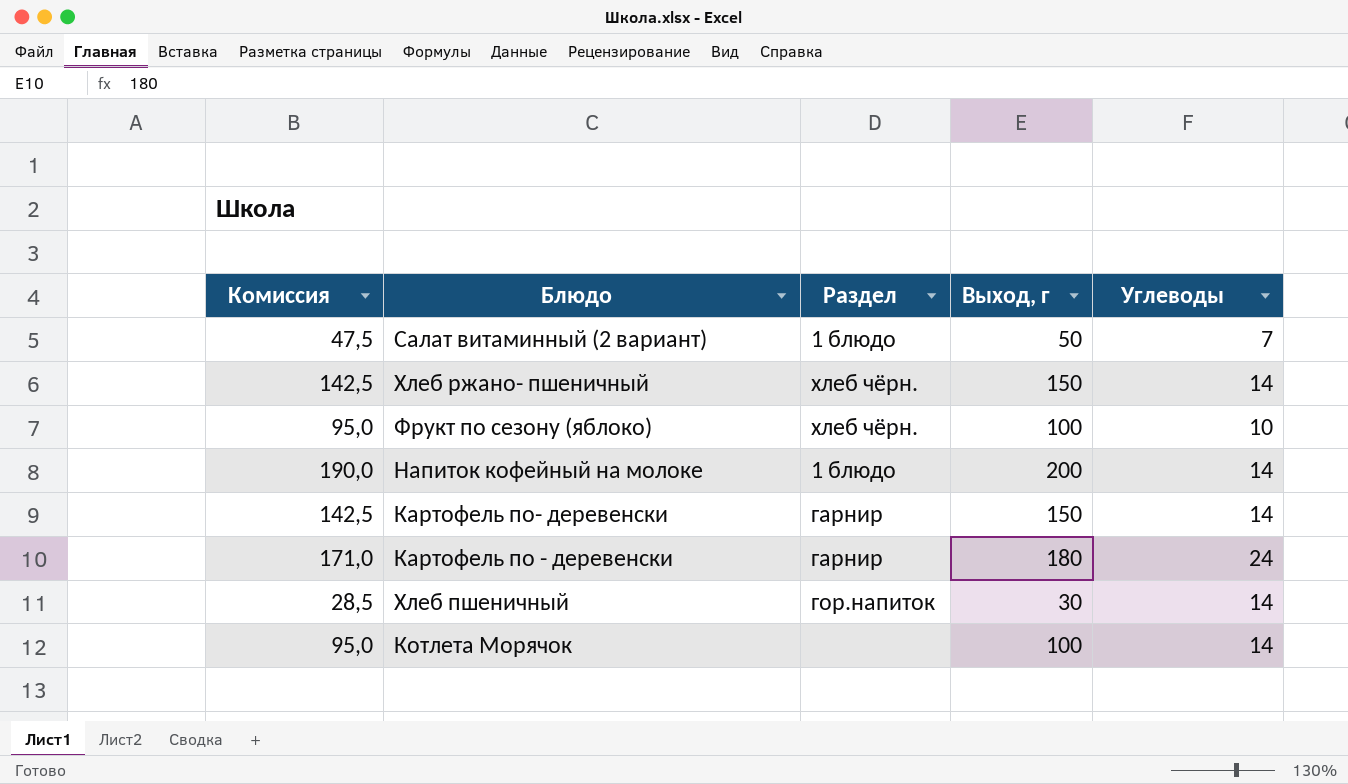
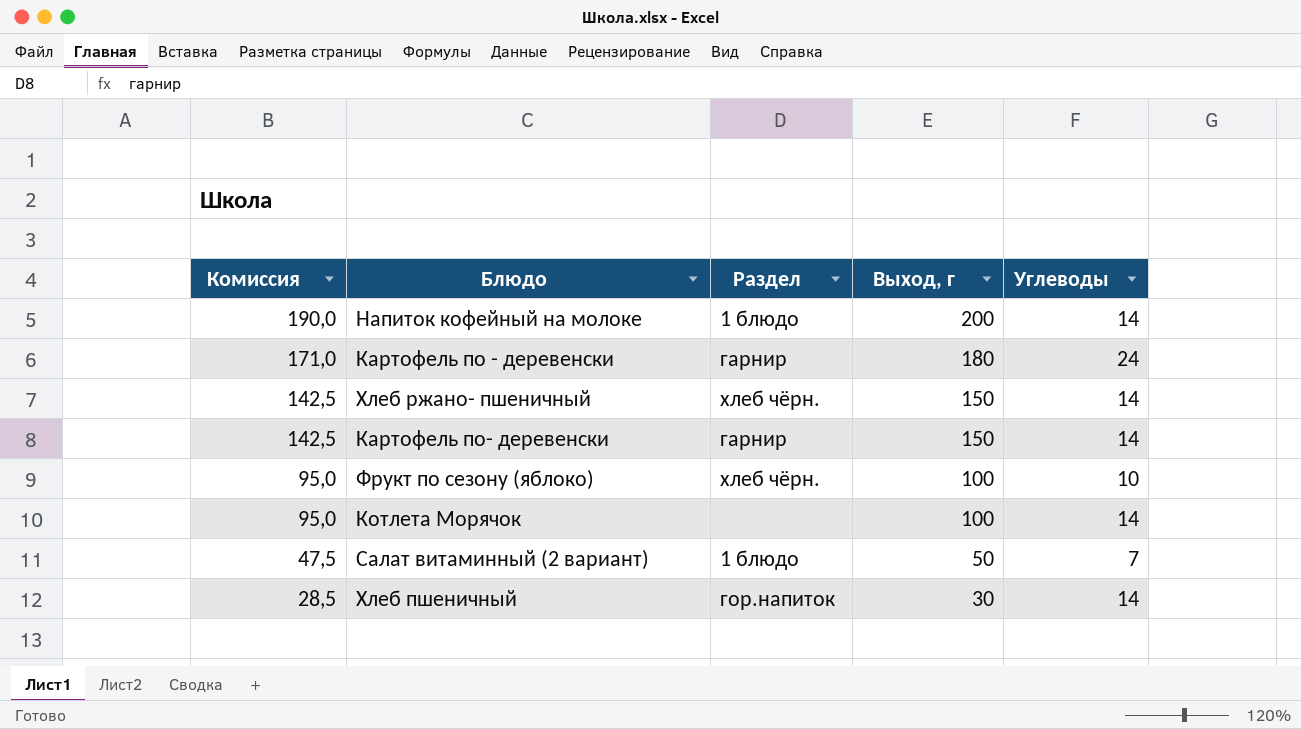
row order: none -> Комиссия descending

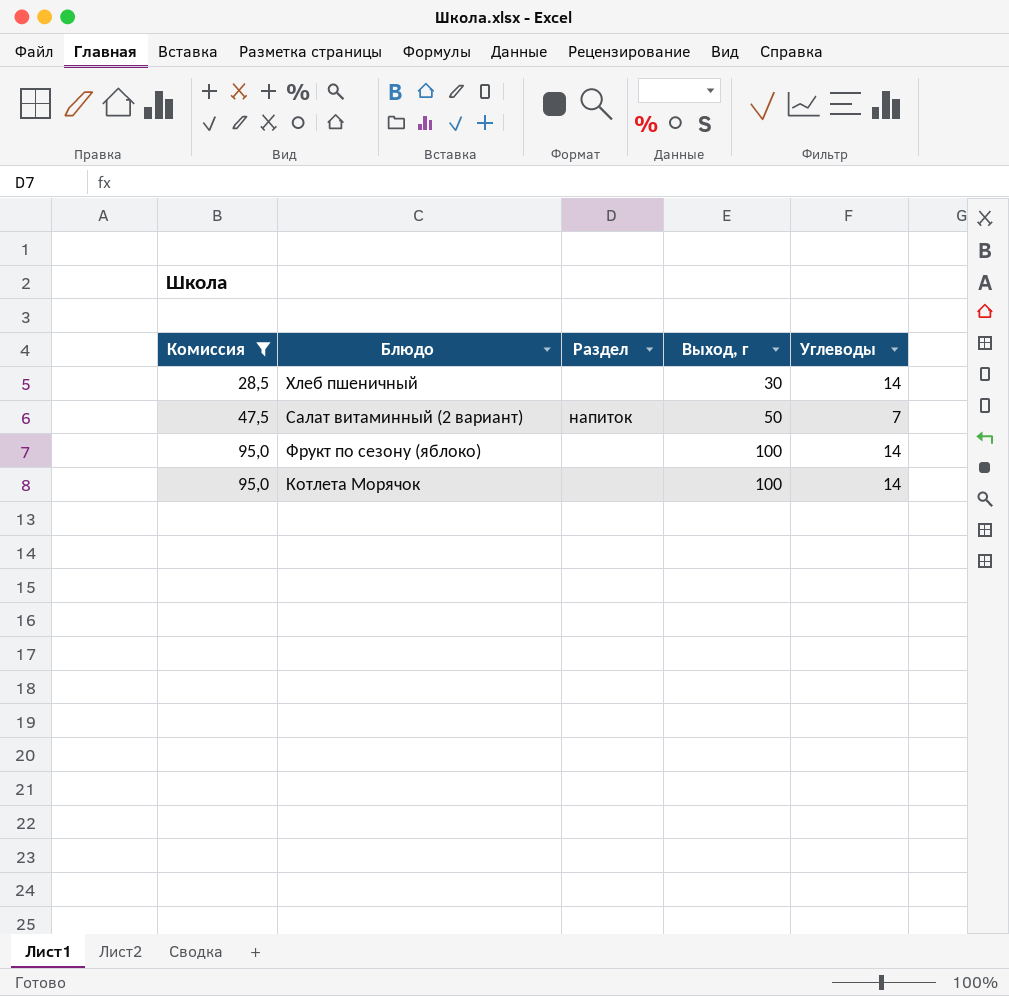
filter: none -> Комиссия <= 95,0
row order: Комиссия descending -> Комиссия ascending
Хлеб пшеничный | Раздел: гор.напиток -> none
Салат витаминный (2 вариант) | Раздел: 1 блюдо -> напиток
Фрукт по сезону (яблоко) | Раздел: хлеб чёрн. -> none
Фрукт по сезону (яблоко) | Углеводы: 10 -> 14

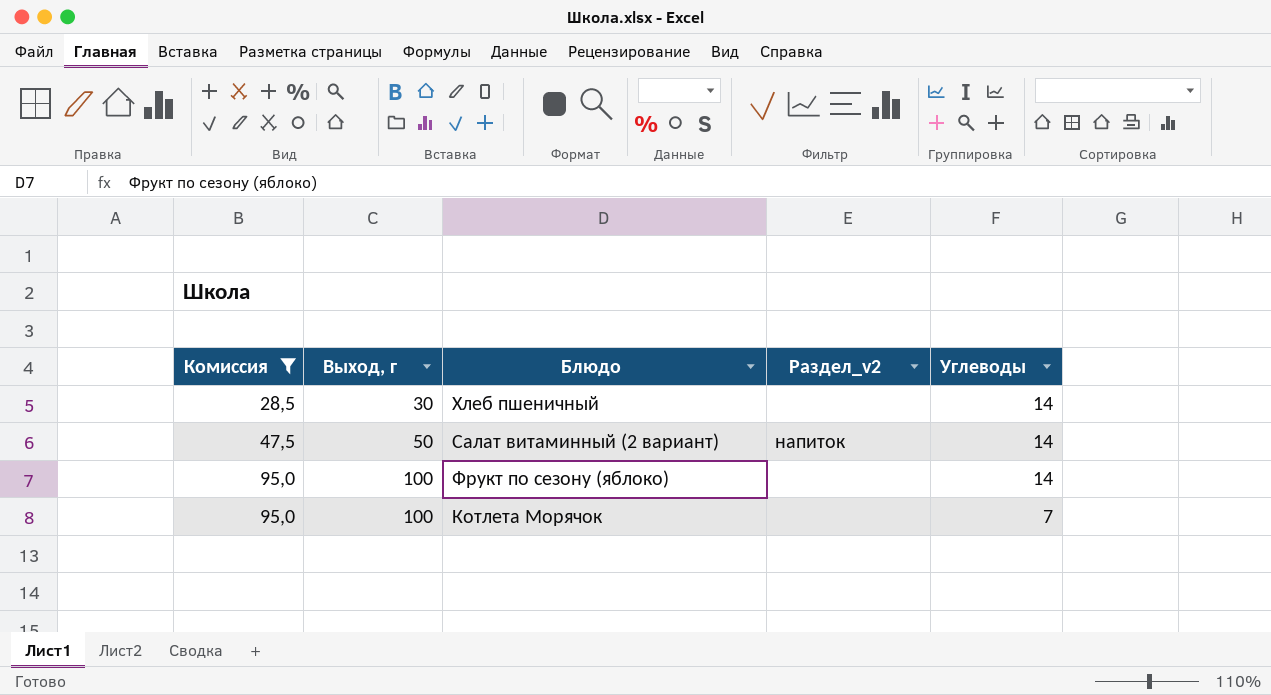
column Выход, г | position: 4 -> 2
column name: Раздел -> Раздел_v2
Салат витаминный (2 вариант) | Углеводы: 7 -> 14
Котлета Морячок | Углеводы: 14 -> 7

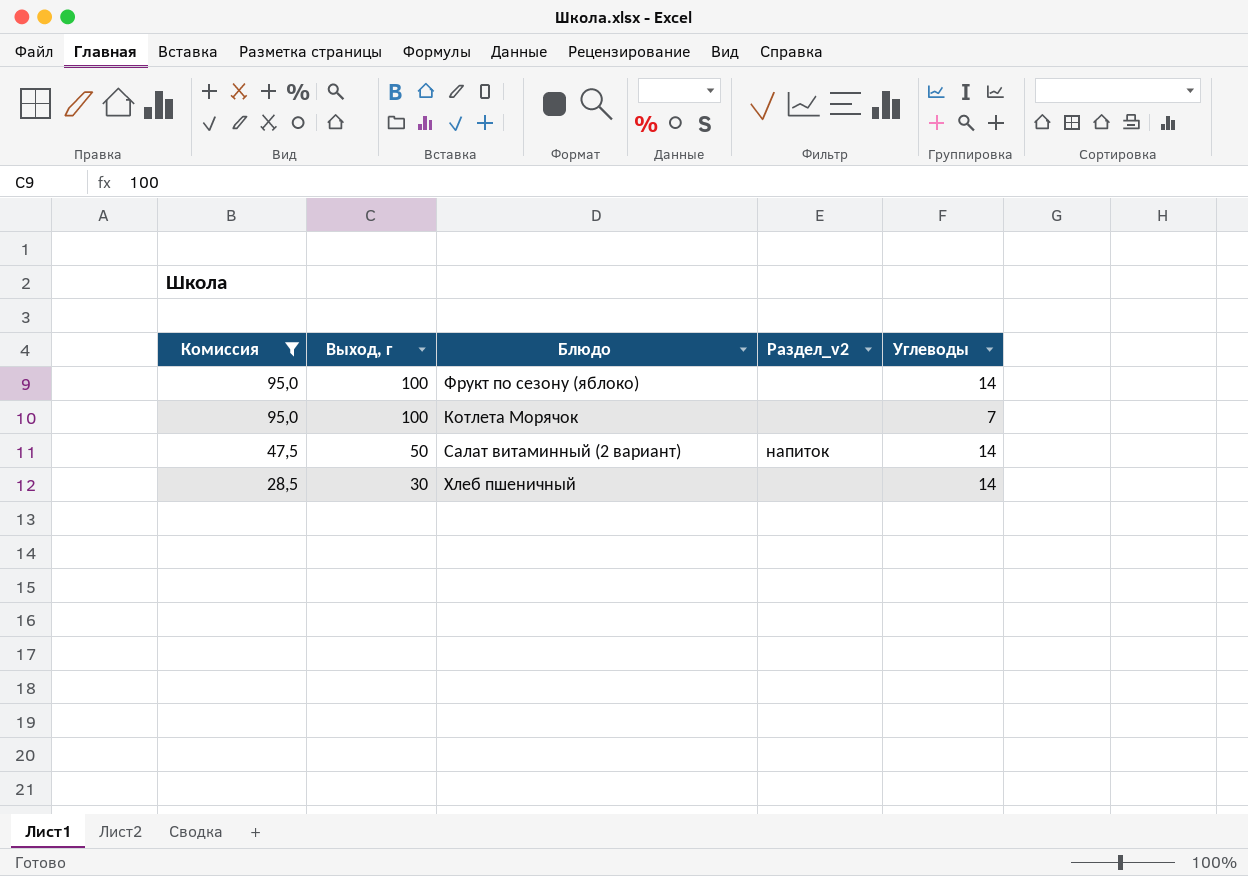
row order: Комиссия ascending -> Комиссия descending

